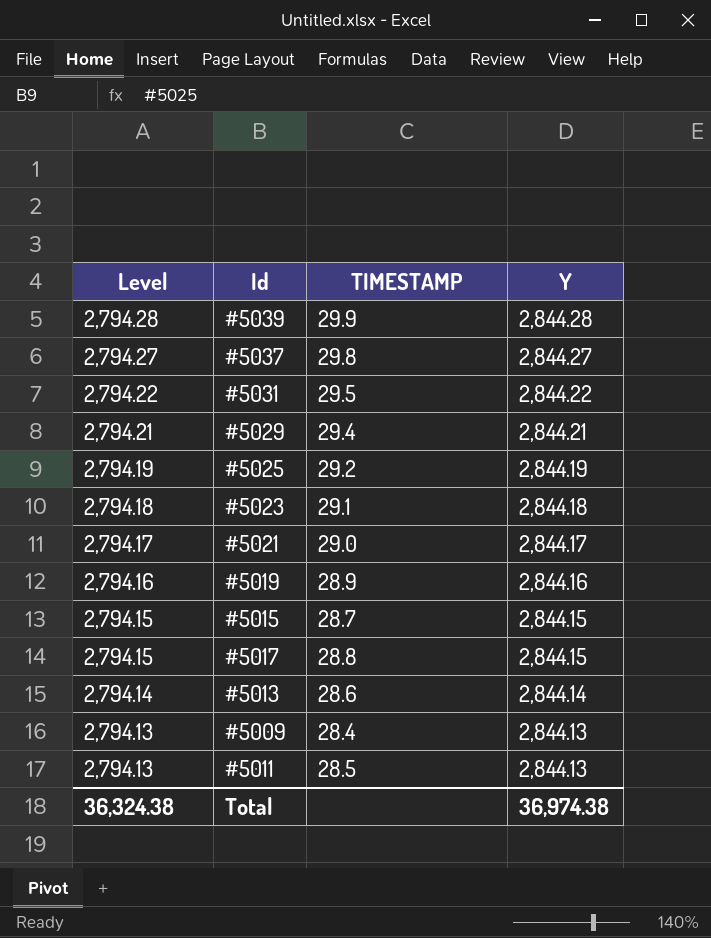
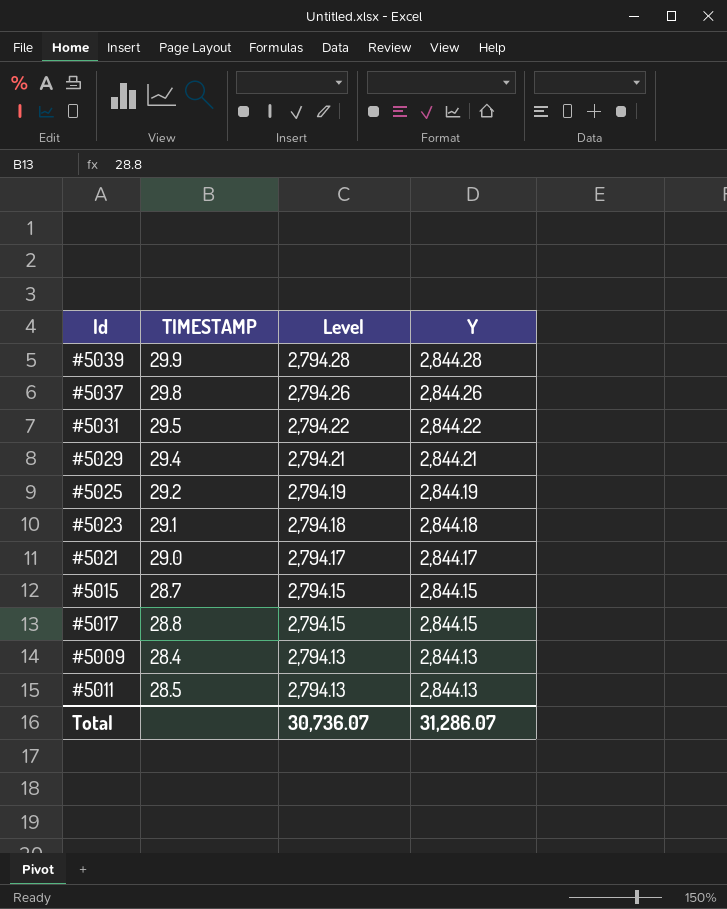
column Level | position: 1 -> 3
row #5019: 2,794.16 | 28.9 | 2,844.16 -> none
row #5013: 2,794.14 | 28.6 | 2,844.14 -> none
#5037 | Level: 2,794.27 -> 2,794.26
#5037 | Y: 2,844.27 -> 2,844.26
Total | Level: 36,324.38 -> 30,736.07
Total | Y: 36,974.38 -> 31,286.07

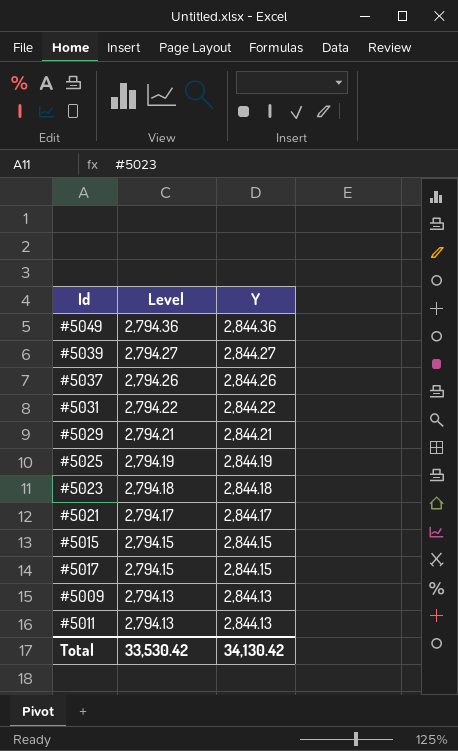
column TIMESTAMP | position: 2 -> none
row #5049: none -> 2,794.36 | 2,844.36
#5039 | Level: 2,794.28 -> 2,794.27
#5039 | Y: 2,844.28 -> 2,844.27
Total | Level: 30,736.07 -> 33,530.42
Total | Y: 31,286.07 -> 34,130.42

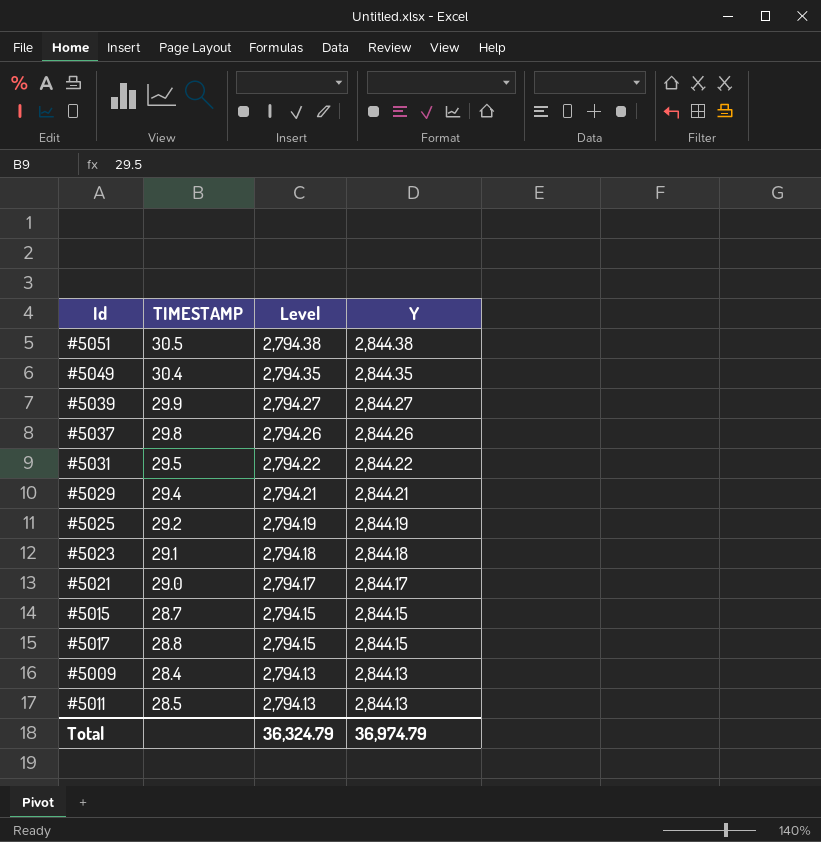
column TIMESTAMP | position: none -> 2
row #5051: none -> 30.5 | 2,794.38 | 2,844.38
#5049 | Level: 2,794.36 -> 2,794.35
#5049 | Y: 2,844.36 -> 2,844.35
Total | Level: 33,530.42 -> 36,324.79
Total | Y: 34,130.42 -> 36,974.79

